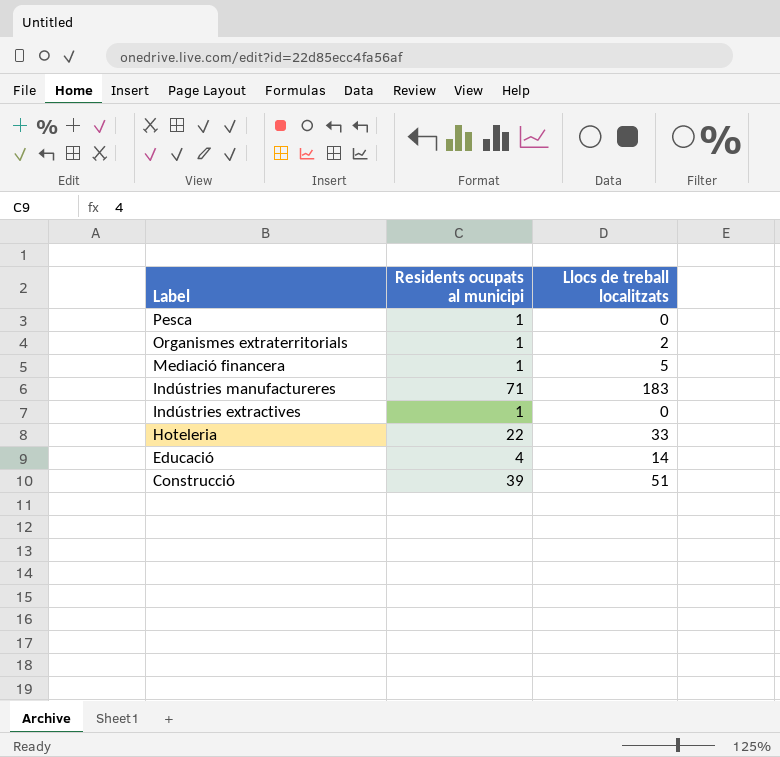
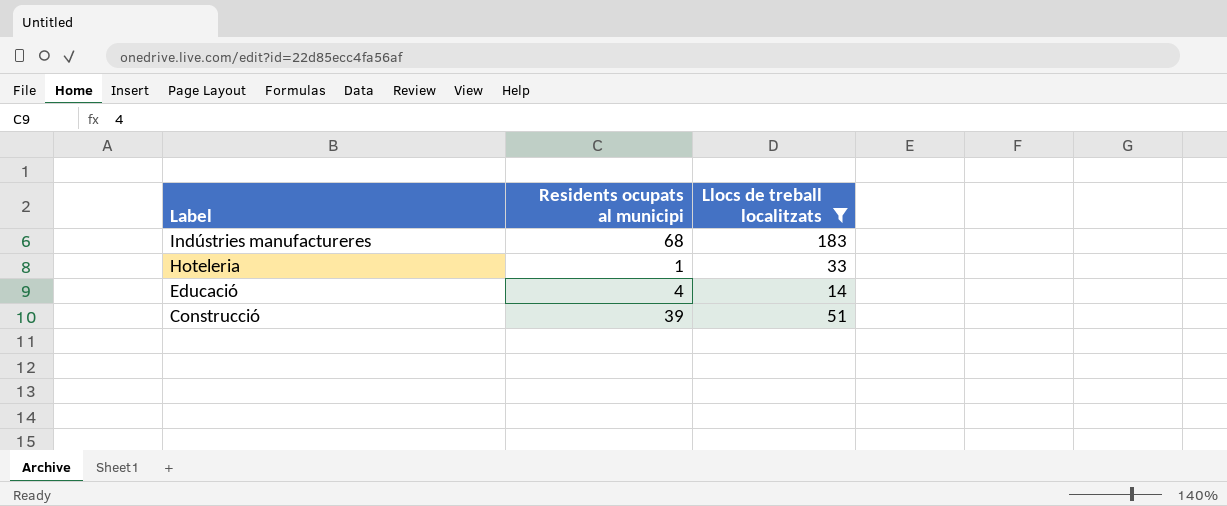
filter: none -> Llocs de treball localitzats >= 14
Indústries manufactureres | Residents ocupats al municipi: 71 -> 68
Hoteleria | Residents ocupats al municipi: 22 -> 1

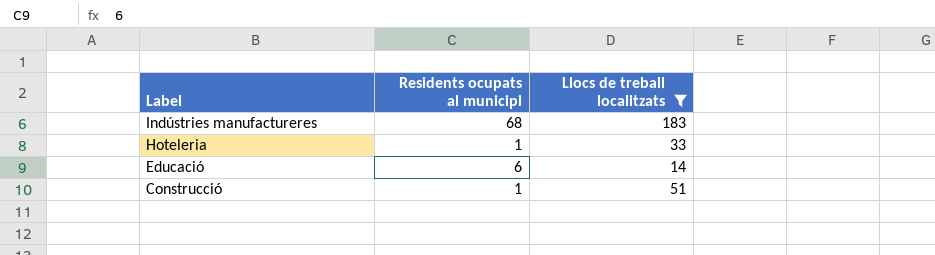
Educació | Residents ocupats al municipi: 4 -> 6
Construcció | Residents ocupats al municipi: 39 -> 1

